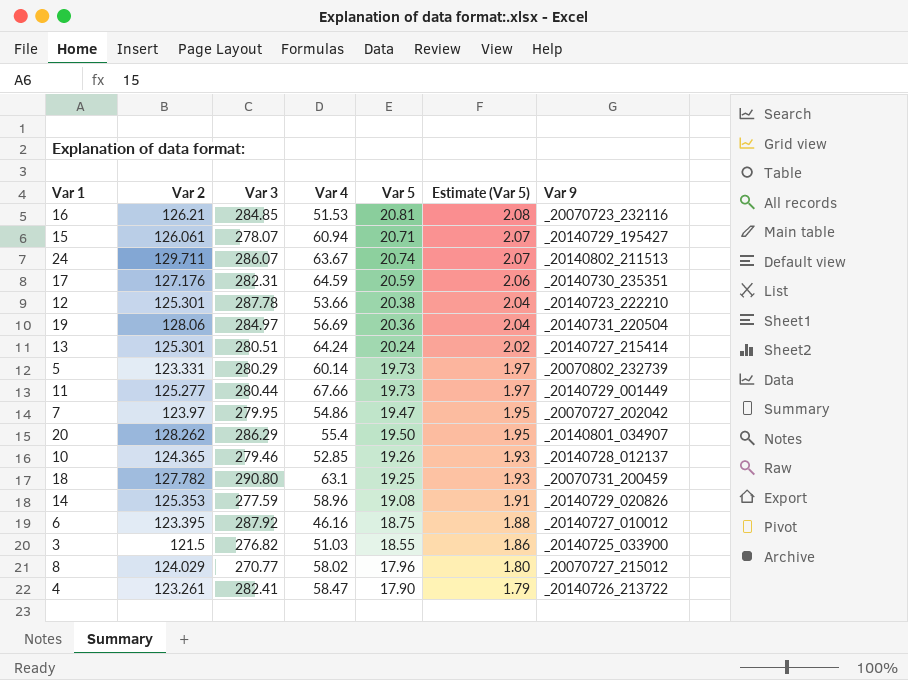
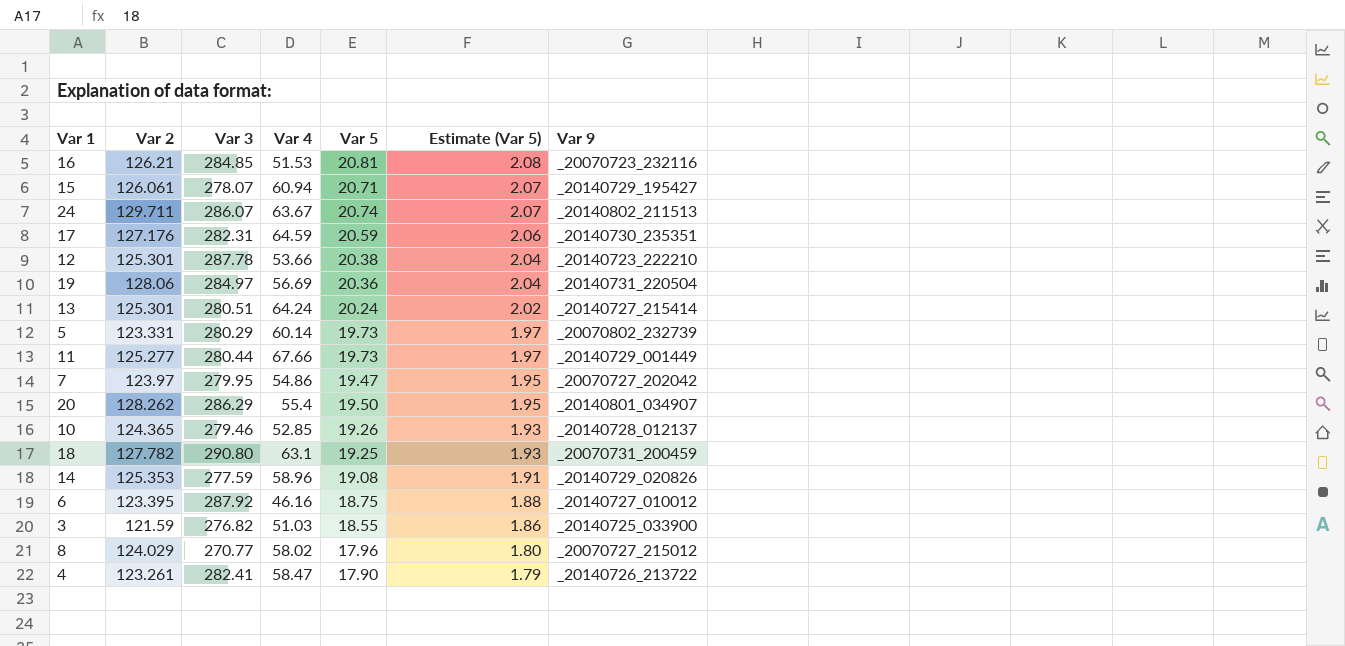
3 | Var 2: 121.5 -> 121.59

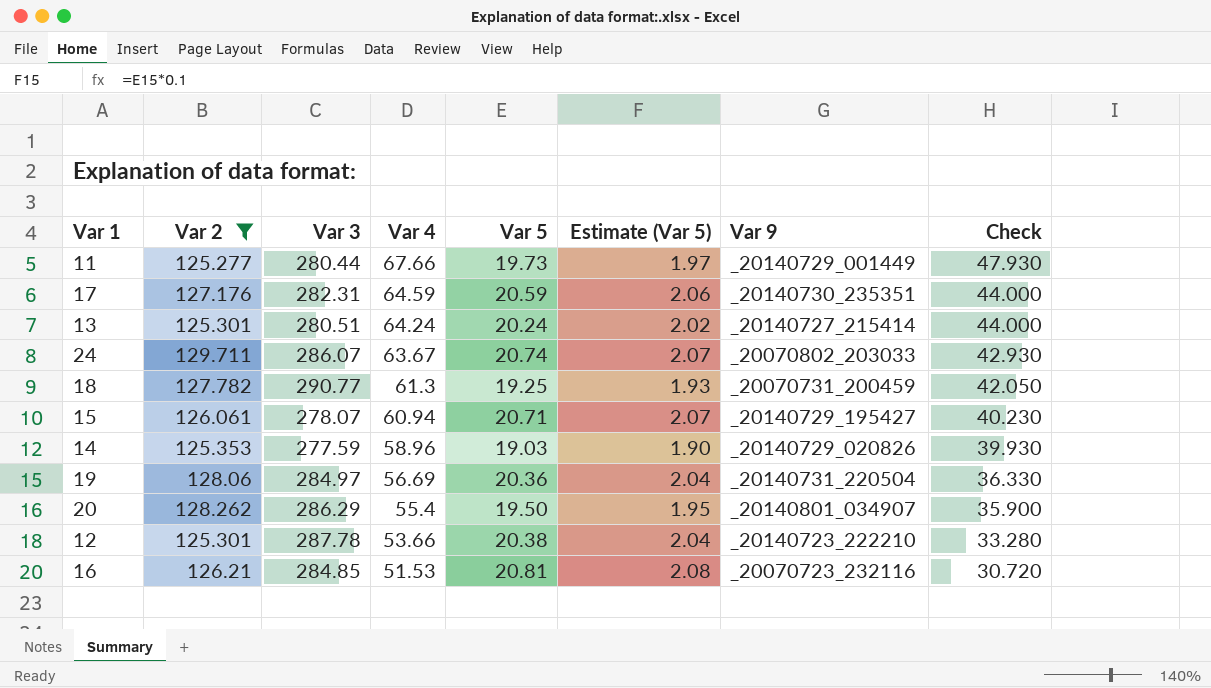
filter: none -> Var 2 >= 125.277
row order: Estimate (Var 5) descending -> Var 4 descending
column Check | formula: none -> [Var 4] - [Var 5]
24 | Var 9: _20140802_211513 -> _20070802_203033
18 | Var 3: 290.80 -> 290.77
18 | Var 4: 63.1 -> 61.3
14 | Var 5: 19.08 -> 19.03
14 | Estimate (Var 5): 1.91 -> 1.90

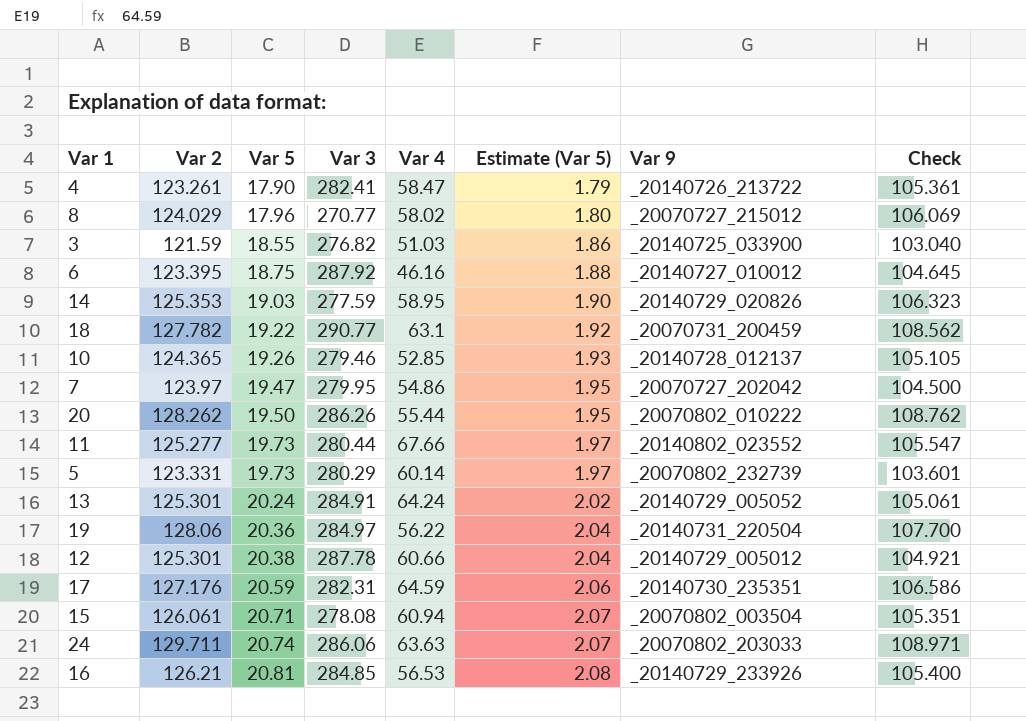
filter: Var 2 >= 125.277 -> none
row order: Var 4 descending -> Var 5 ascending
column Var 5 | position: 5 -> 3
column Check | formula: [Var 4] - [Var 5] -> [Var 2] - [Var 5]
14 | Var 4: 58.96 -> 58.95
18 | Var 5: 19.25 -> 19.22
18 | Var 4: 61.3 -> 63.1
18 | Estimate (Var 5): 1.93 -> 1.92
20 | Var 3: 286.29 -> 286.26
20 | Var 4: 55.4 -> 55.44
20 | Var 9: _20140801_034907 -> _20070802_010222
11 | Var 9: _20140729_001449 -> _20140802_023552
13 | Var 3: 280.51 -> 284.91
13 | Var 9: _20140727_215414 -> _20140729_005052
19 | Var 4: 56.69 -> 56.22
12 | Var 4: 53.66 -> 60.66
12 | Var 9: _20140723_222210 -> _20140729_005012
15 | Var 3: 278.07 -> 278.08
15 | Var 9: _20140729_195427 -> _20070802_003504
24 | Var 3: 286.07 -> 286.06
24 | Var 4: 63.67 -> 63.63
16 | Var 4: 51.53 -> 56.53
16 | Var 9: _20070723_232116 -> _20140729_233926

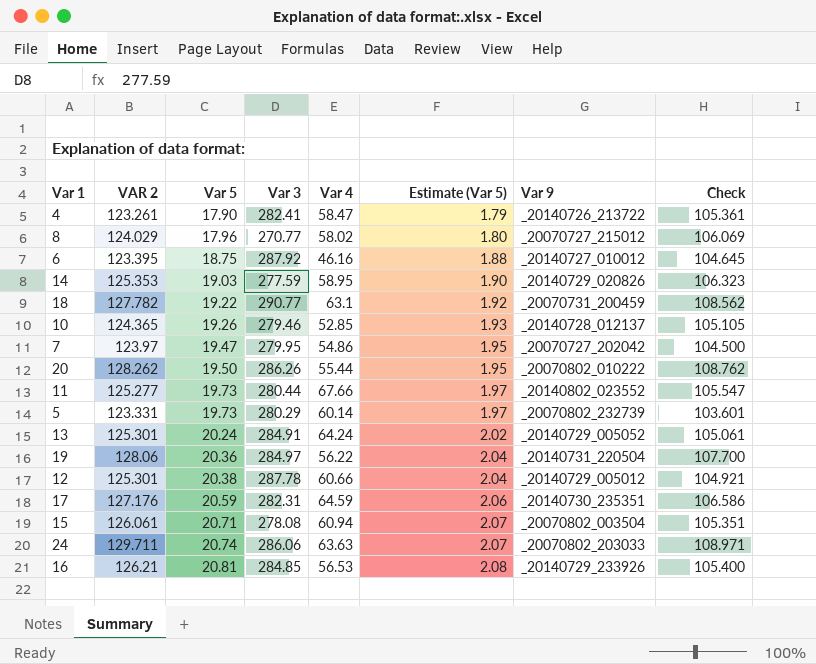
column name: Var 2 -> VAR 2
row 3: 121.59 | 18.55 | 276.82 | 51.03 | 1.86 | _20140725_033900 | 103.040 -> none

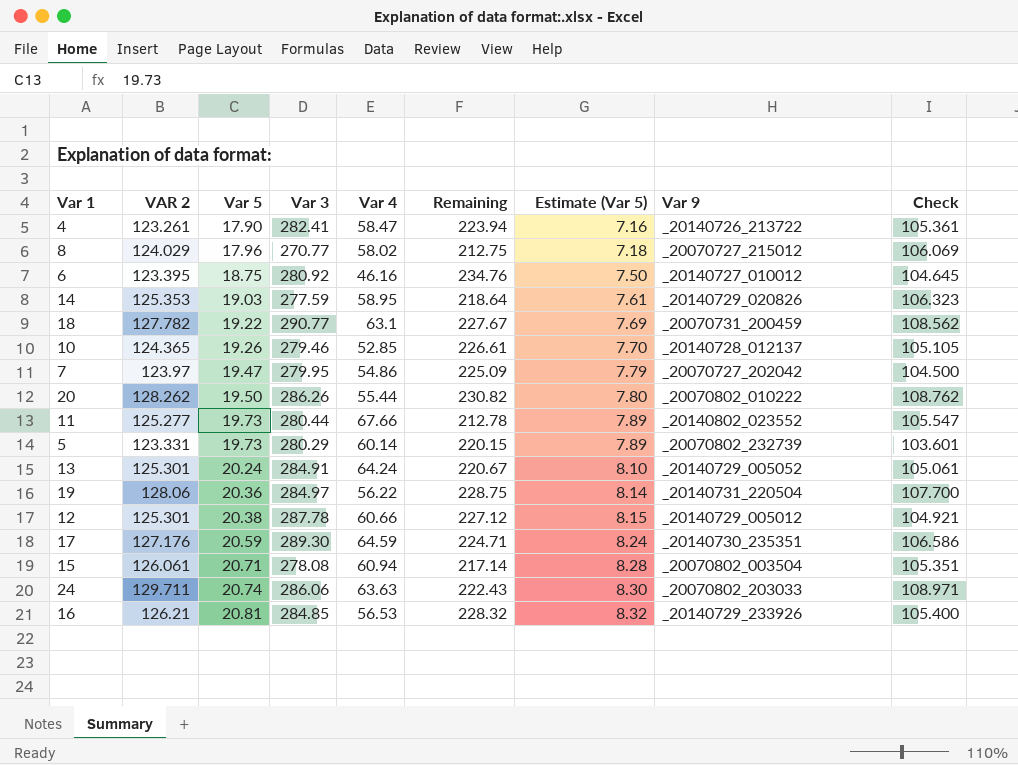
column Remaining | formula: none -> [Var 3] - [Var 4]
column Estimate (Var 5) | formula: [Var 5] * 0.1 -> [Var 5] * 0.4
6 | Var 3: 287.92 -> 280.92
17 | Var 3: 282.31 -> 289.30

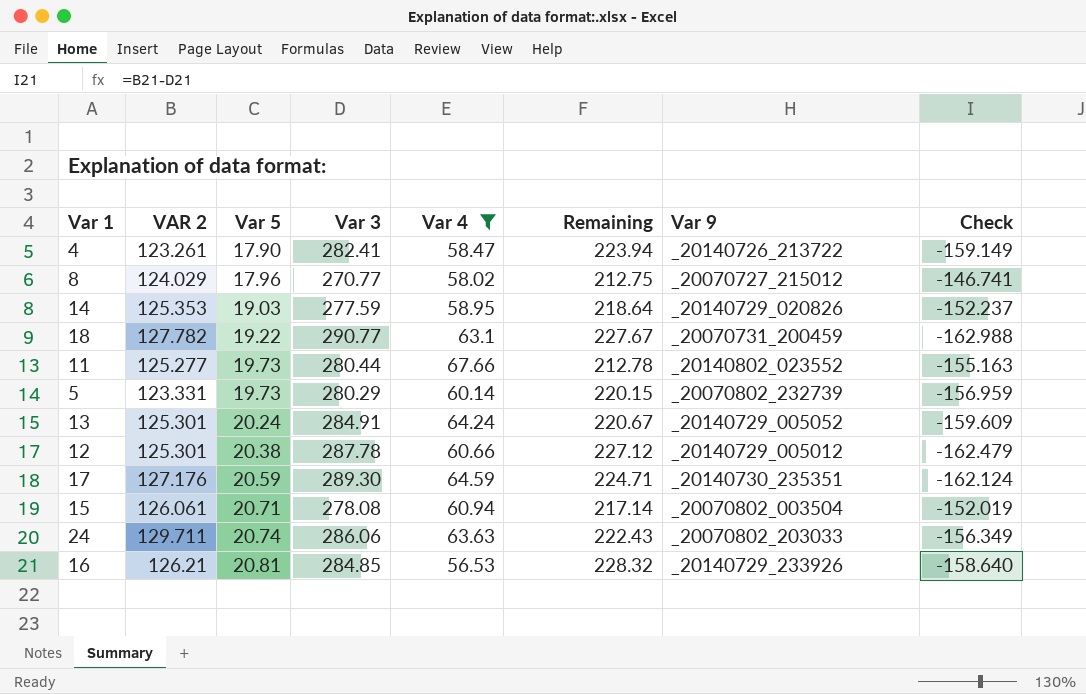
filter: none -> Var 4 >= 56.53
column Estimate (Var 5) | formula: [Var 5] * 0.4 -> none
column Check | formula: [VAR 2] - [Var 5] -> [VAR 2] - [Var 3]

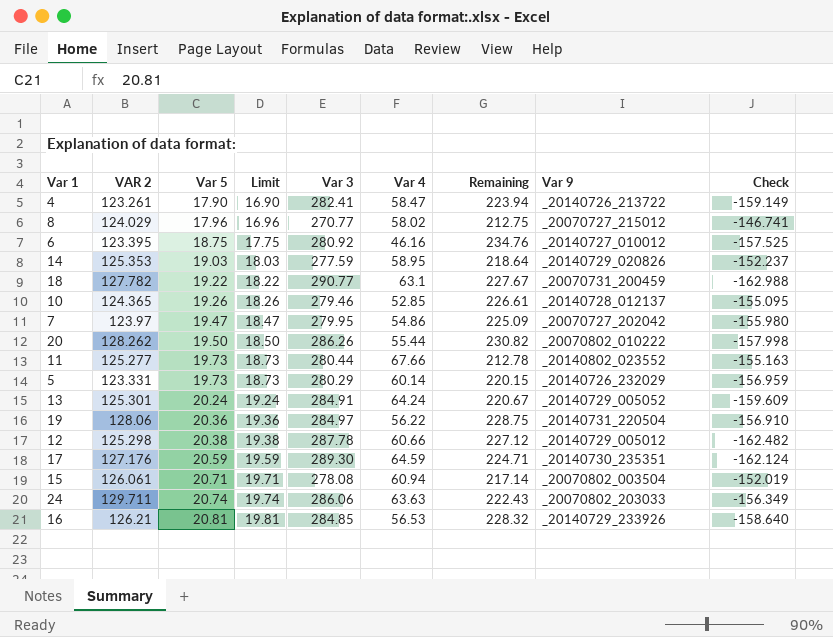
filter: Var 4 >= 56.53 -> none
column Limit | formula: none -> [Var 5] - 1
5 | Var 9: _20070802_232739 -> _20140726_232029
12 | VAR 2: 125.301 -> 125.298
12 | Check: -162.479 -> -162.482

